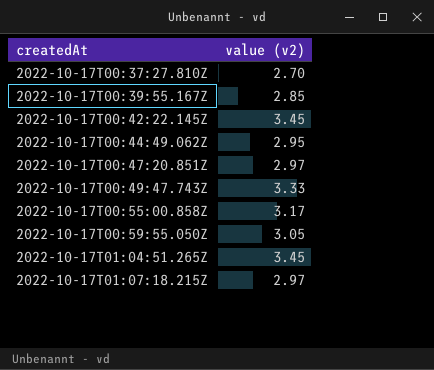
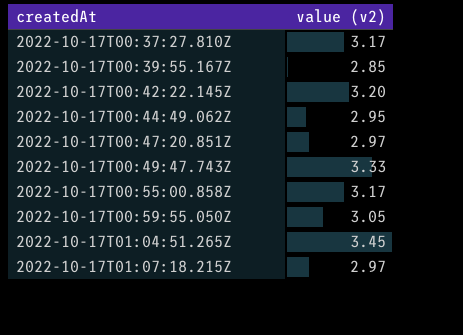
2022-10-17T00:37:27.810Z | value (v2): 2.70 -> 3.17
2022-10-17T00:42:22.145Z | value (v2): 3.45 -> 3.20

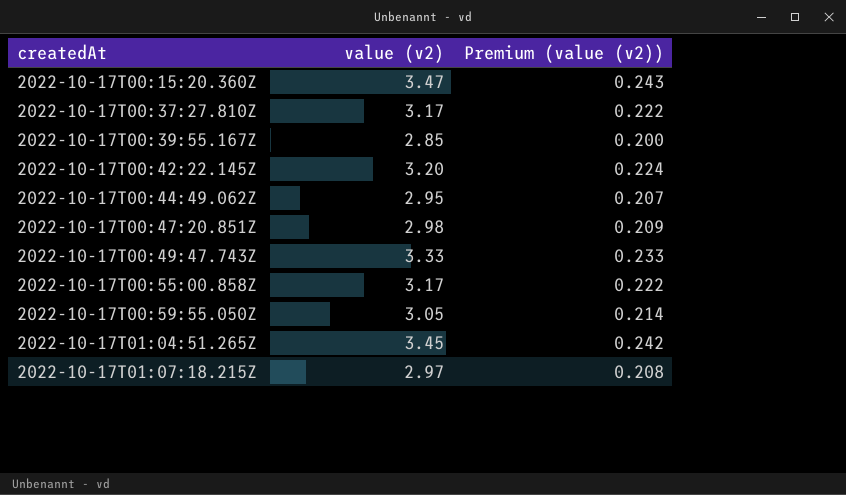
column Premium (value (v2)) | formula: none -> [value (v2)] * 0.07
row 2022-10-17T00:15:20.360Z: none -> 3.47 | 0.243
2022-10-17T00:47:20.851Z | value (v2): 2.97 -> 2.98

